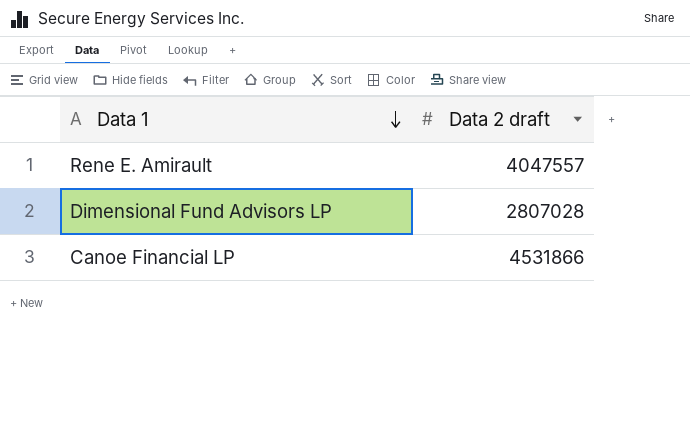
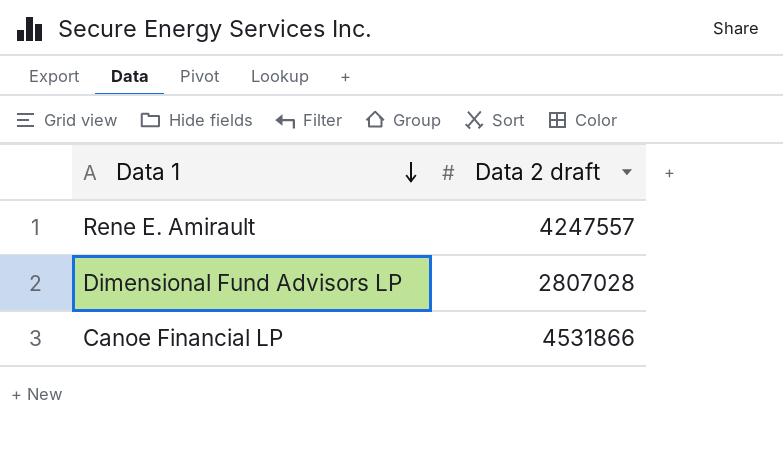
Rene E. Amirault | Data 2 draft: 4047557 -> 4247557

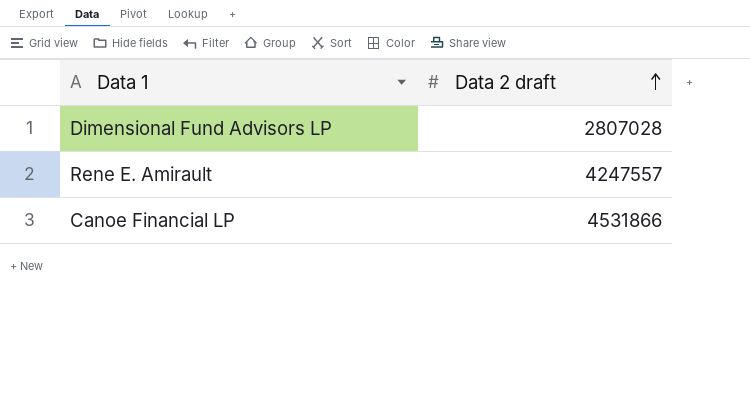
row order: Data 1 descending -> Data 2 draft ascending

